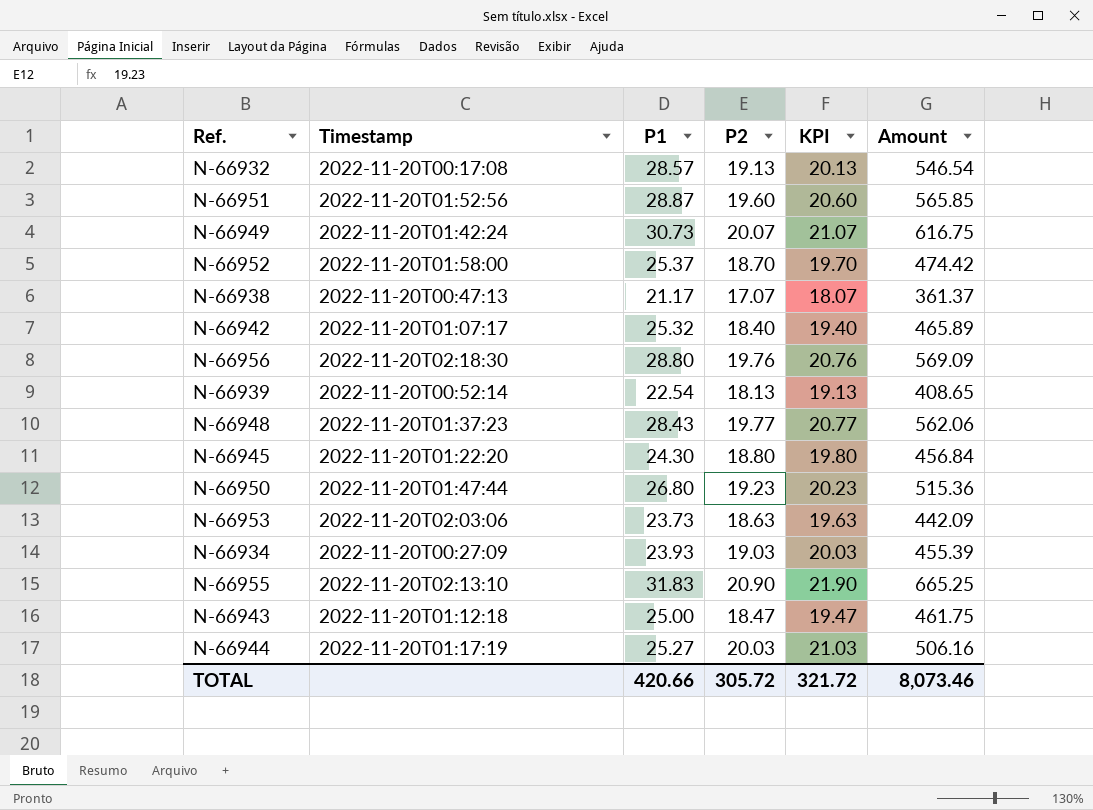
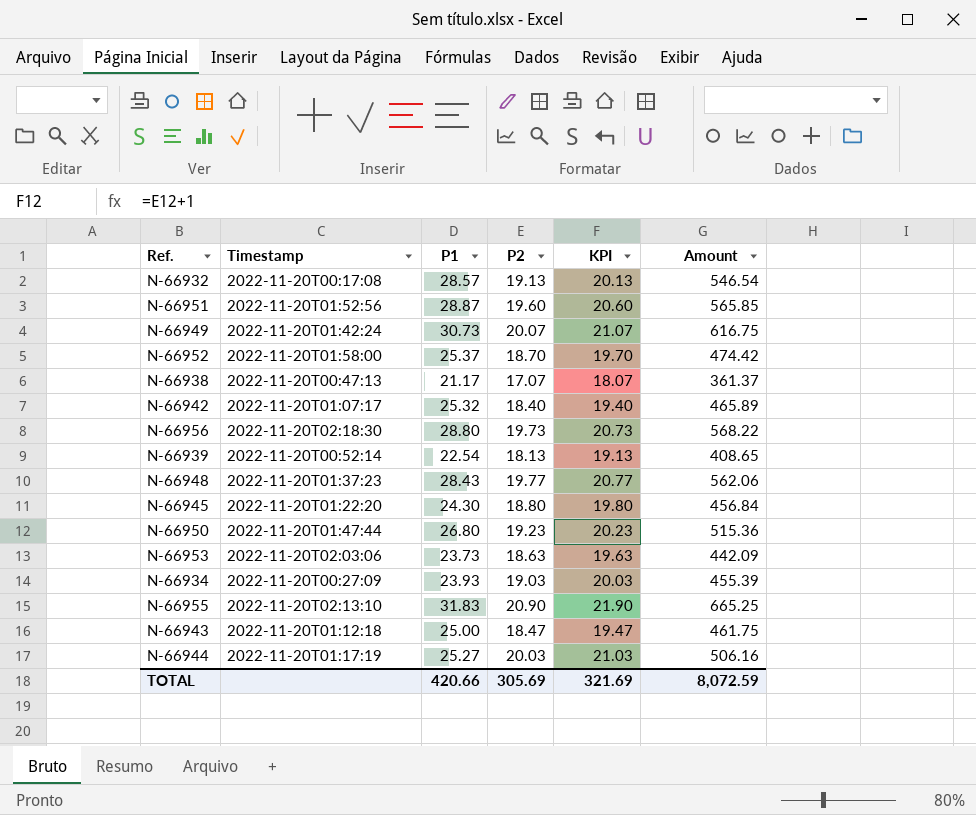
N-66956 | P2: 19.76 -> 19.73
N-66956 | KPI: 20.76 -> 20.73
N-66956 | Amount: 569.09 -> 568.22
TOTAL | P2: 305.72 -> 305.69
TOTAL | KPI: 321.72 -> 321.69
TOTAL | Amount: 8,073.46 -> 8,072.59

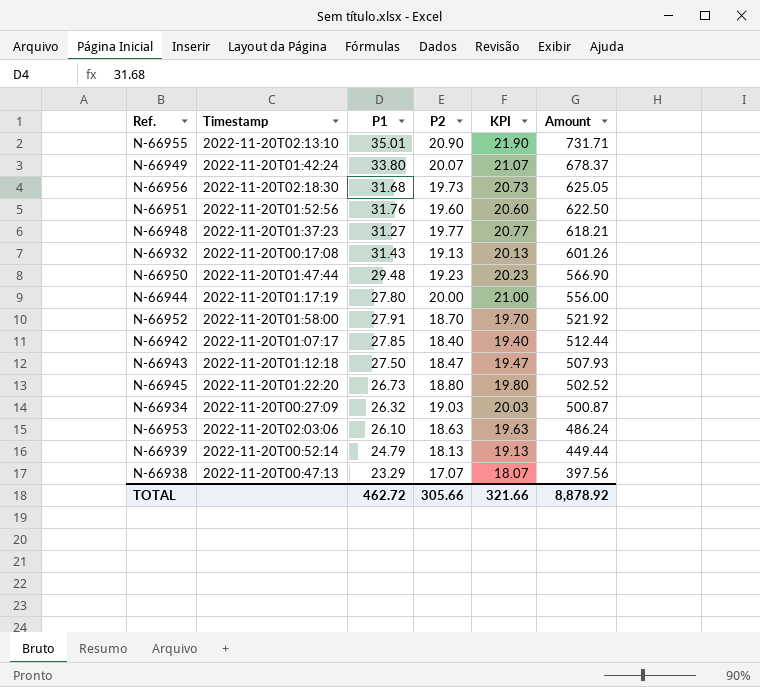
row order: none -> Amount descending
N-66955 | P1: 31.83 -> 35.01
N-66955 | Amount: 665.25 -> 731.71
N-66949 | P1: 30.73 -> 33.80
N-66949 | Amount: 616.75 -> 678.37
N-66956 | P1: 28.80 -> 31.68
N-66956 | Amount: 568.22 -> 625.05
N-66951 | P1: 28.87 -> 31.76
N-66951 | Amount: 565.85 -> 622.50
N-66948 | P1: 28.43 -> 31.27
N-66948 | Amount: 562.06 -> 618.21
N-66932 | P1: 28.57 -> 31.43
N-66932 | Amount: 546.54 -> 601.26
N-66950 | P1: 26.80 -> 29.48
N-66950 | Amount: 515.36 -> 566.90
N-66944 | P1: 25.27 -> 27.80
N-66944 | P2: 20.03 -> 20.00
N-66944 | KPI: 21.03 -> 21.00
N-66944 | Amount: 506.16 -> 556.00
N-66952 | P1: 25.37 -> 27.91
N-66952 | Amount: 474.42 -> 521.92
N-66942 | P1: 25.32 -> 27.85
N-66942 | Amount: 465.89 -> 512.44
N-66943 | P1: 25.00 -> 27.50
N-66943 | Amount: 461.75 -> 507.93
N-66945 | P1: 24.30 -> 26.73
N-66945 | Amount: 456.84 -> 502.52
N-66934 | P1: 23.93 -> 26.32
N-66934 | Amount: 455.39 -> 500.87
N-66953 | P1: 23.73 -> 26.10
N-66953 | Amount: 442.09 -> 486.24
N-66939 | P1: 22.54 -> 24.79
N-66939 | Amount: 408.65 -> 449.44
N-66938 | P1: 21.17 -> 23.29
N-66938 | Amount: 361.37 -> 397.56
TOTAL | P1: 420.66 -> 462.72
TOTAL | P2: 305.69 -> 305.66
TOTAL | KPI: 321.69 -> 321.66
TOTAL | Amount: 8,072.59 -> 8,878.92

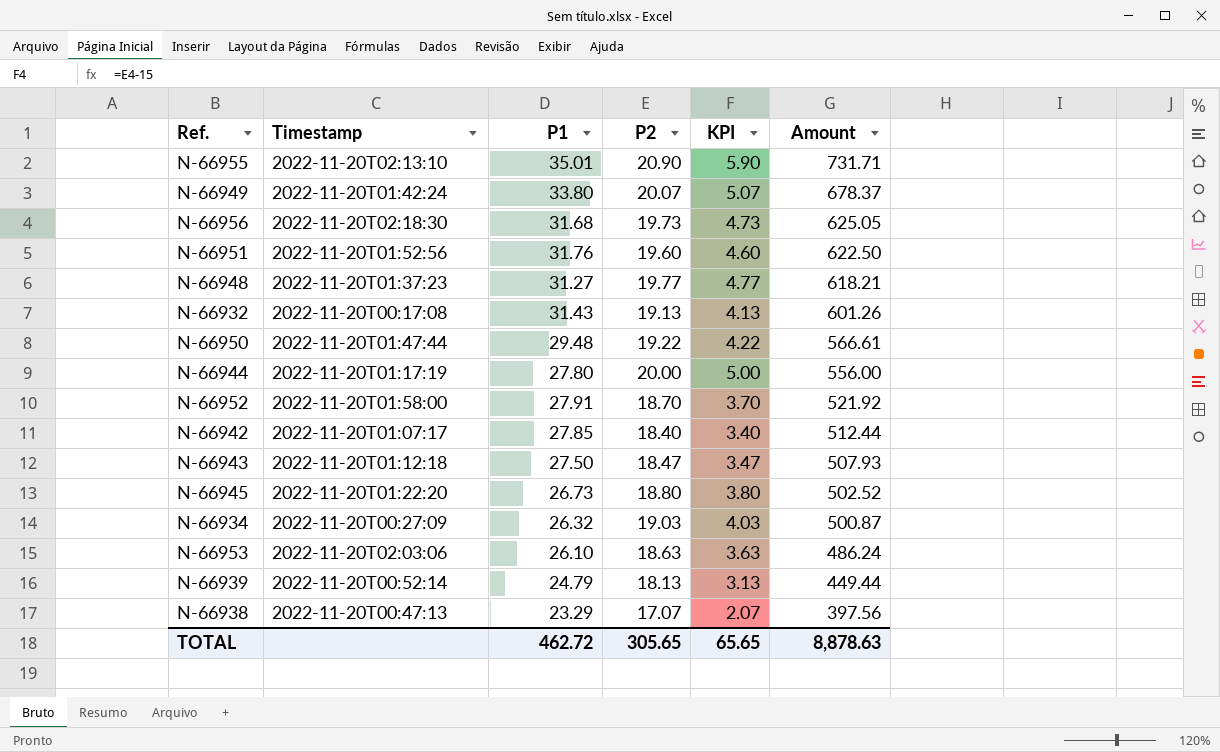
column KPI | formula: [P2] + 1 -> [P2] - 15
N-66950 | P2: 19.23 -> 19.22
N-66950 | Amount: 566.90 -> 566.61
TOTAL | P2: 305.66 -> 305.65
TOTAL | KPI: 321.66 -> 65.65
TOTAL | Amount: 8,878.92 -> 8,878.63

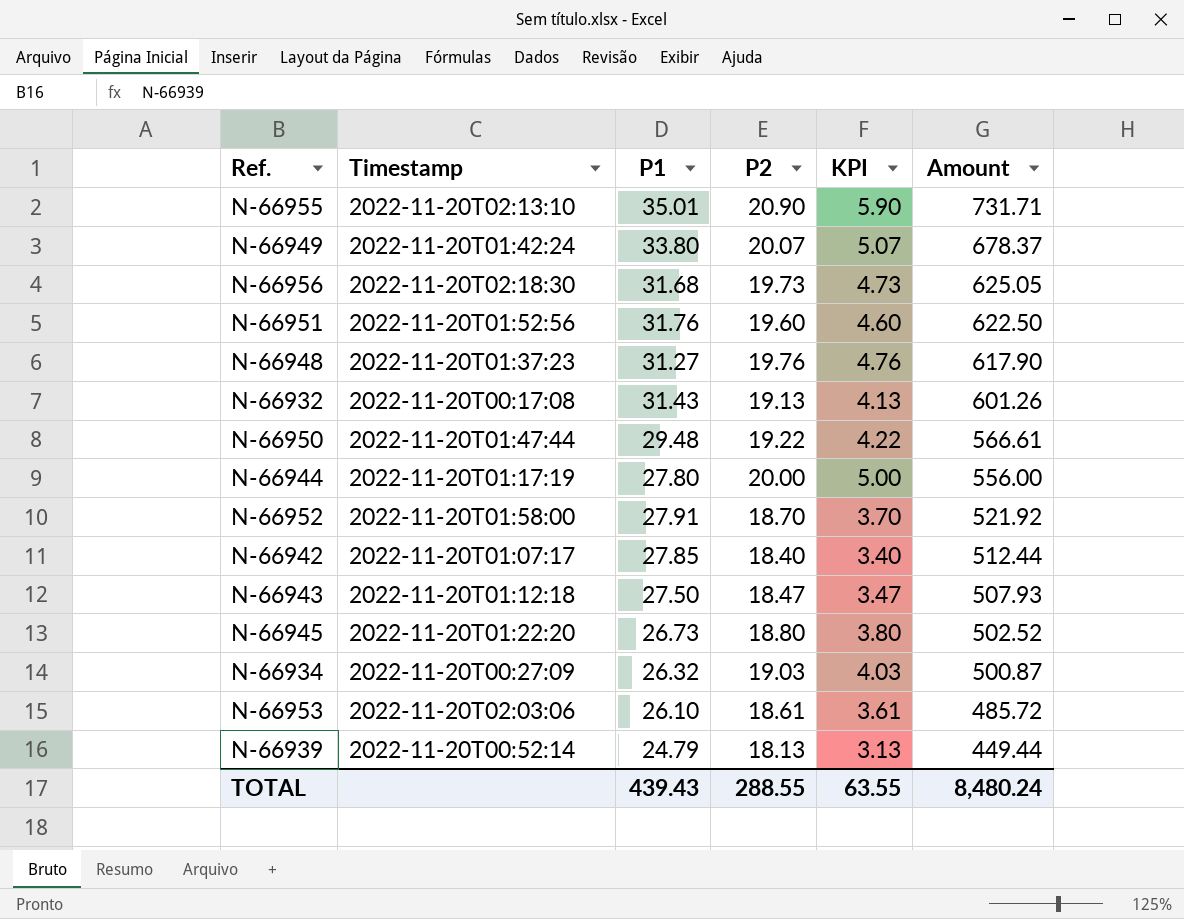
row N-66938: 2022-11-20T00:47:13 | 23.29 | 17.07 | 2.07 | 397.56 -> none
N-66948 | P2: 19.77 -> 19.76
N-66948 | KPI: 4.77 -> 4.76
N-66948 | Amount: 618.21 -> 617.90
N-66953 | P2: 18.63 -> 18.61
N-66953 | KPI: 3.63 -> 3.61
N-66953 | Amount: 486.24 -> 485.72
TOTAL | P1: 462.72 -> 439.43
TOTAL | P2: 305.65 -> 288.55
TOTAL | KPI: 65.65 -> 63.55
TOTAL | Amount: 8,878.63 -> 8,480.24

